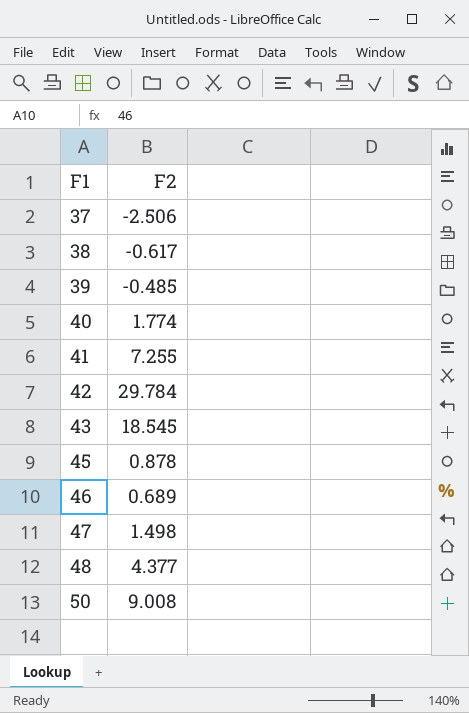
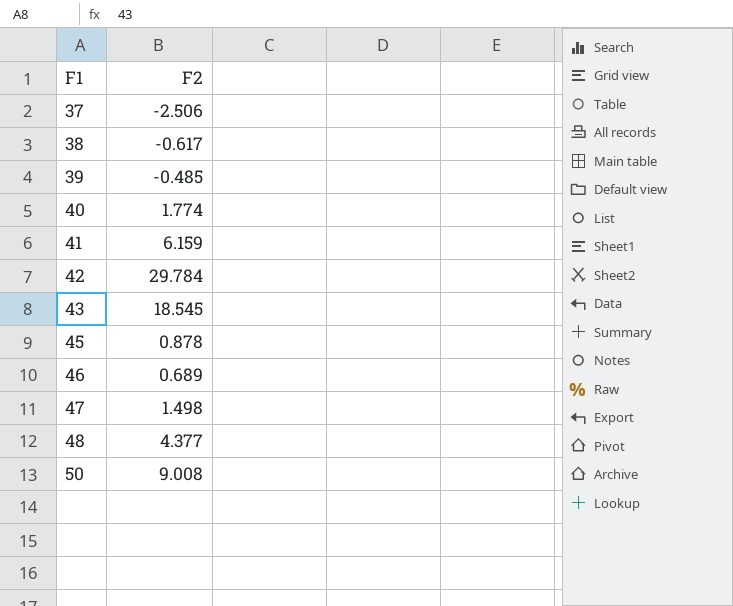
41 | F2: 7.255 -> 6.159

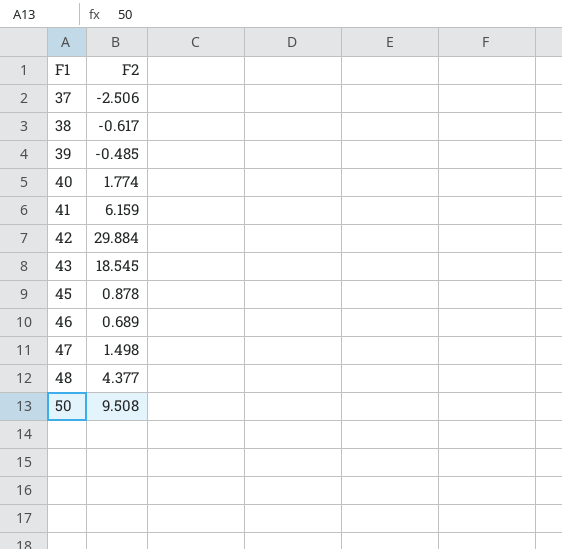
42 | F2: 29.784 -> 29.884
50 | F2: 9.008 -> 9.508

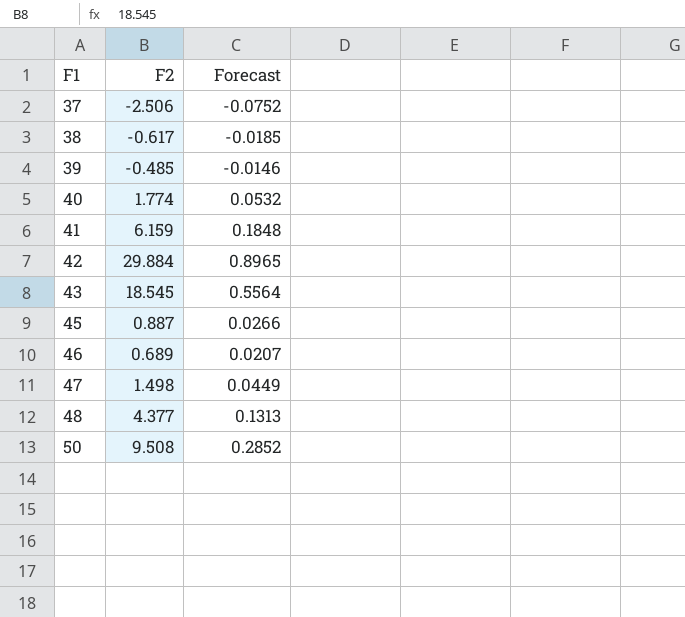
column Forecast | formula: none -> [F2] * 0.03
45 | F2: 0.878 -> 0.887

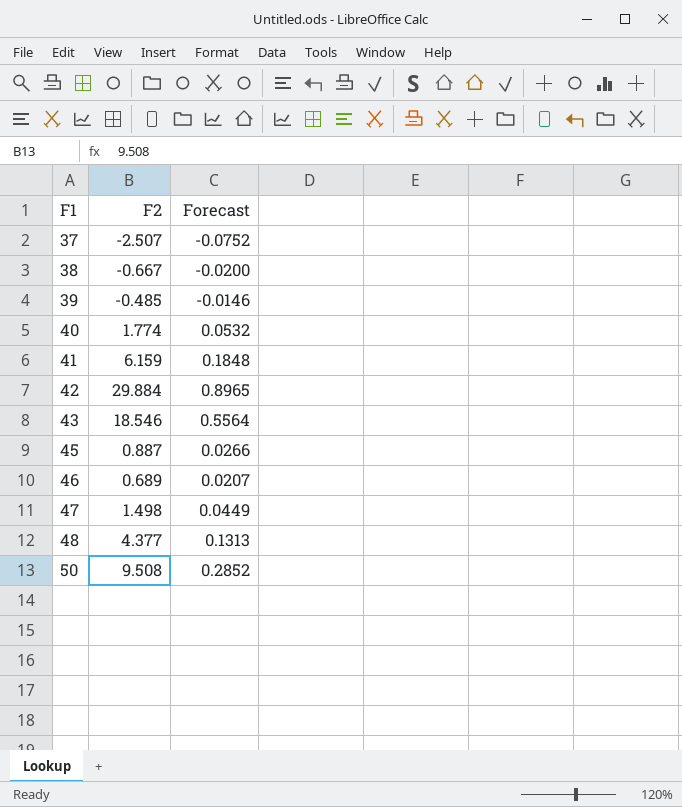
37 | F2: -2.506 -> -2.507
38 | F2: -0.617 -> -0.667
38 | Forecast: -0.0185 -> -0.0200
43 | F2: 18.545 -> 18.546

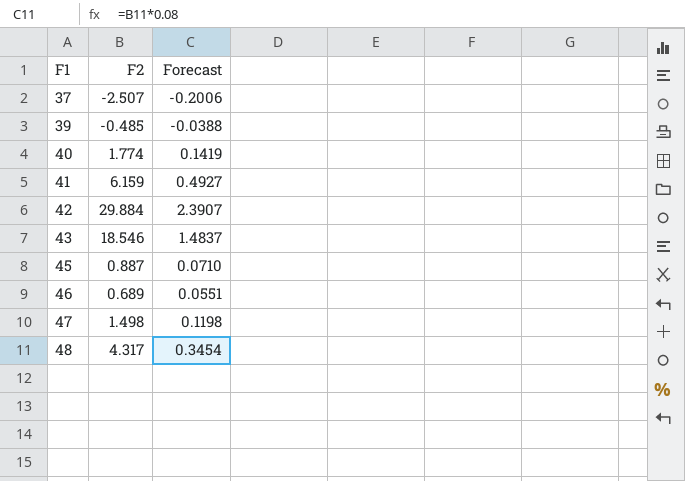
column Forecast | formula: [F2] * 0.03 -> [F2] * 0.08
row 38: -0.667 | -0.0200 -> none
row 50: 9.508 | 0.2852 -> none
48 | F2: 4.377 -> 4.317

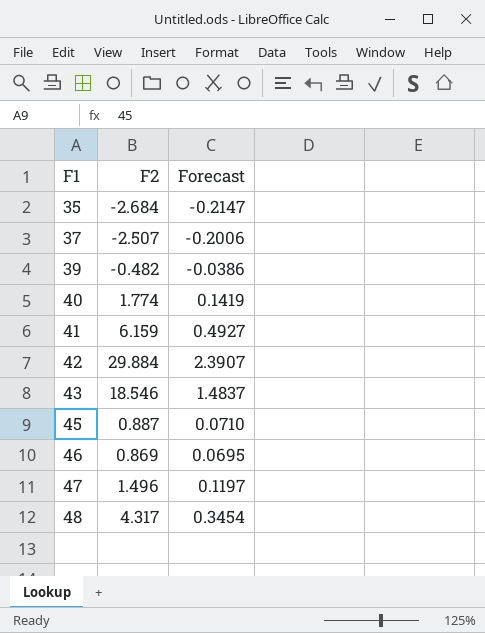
row 35: none -> -2.684 | -0.2147
39 | F2: -0.485 -> -0.482
39 | Forecast: -0.0388 -> -0.0386
46 | F2: 0.689 -> 0.869
46 | Forecast: 0.0551 -> 0.0695
47 | F2: 1.498 -> 1.496
47 | Forecast: 0.1198 -> 0.1197

